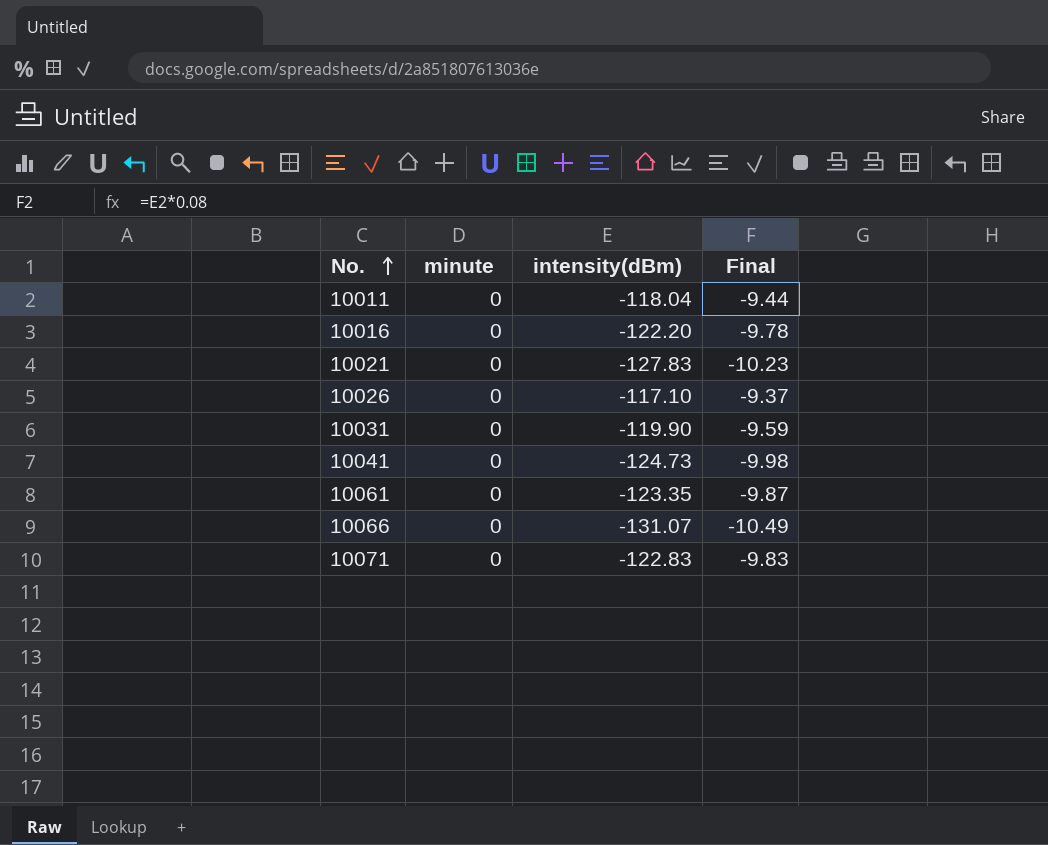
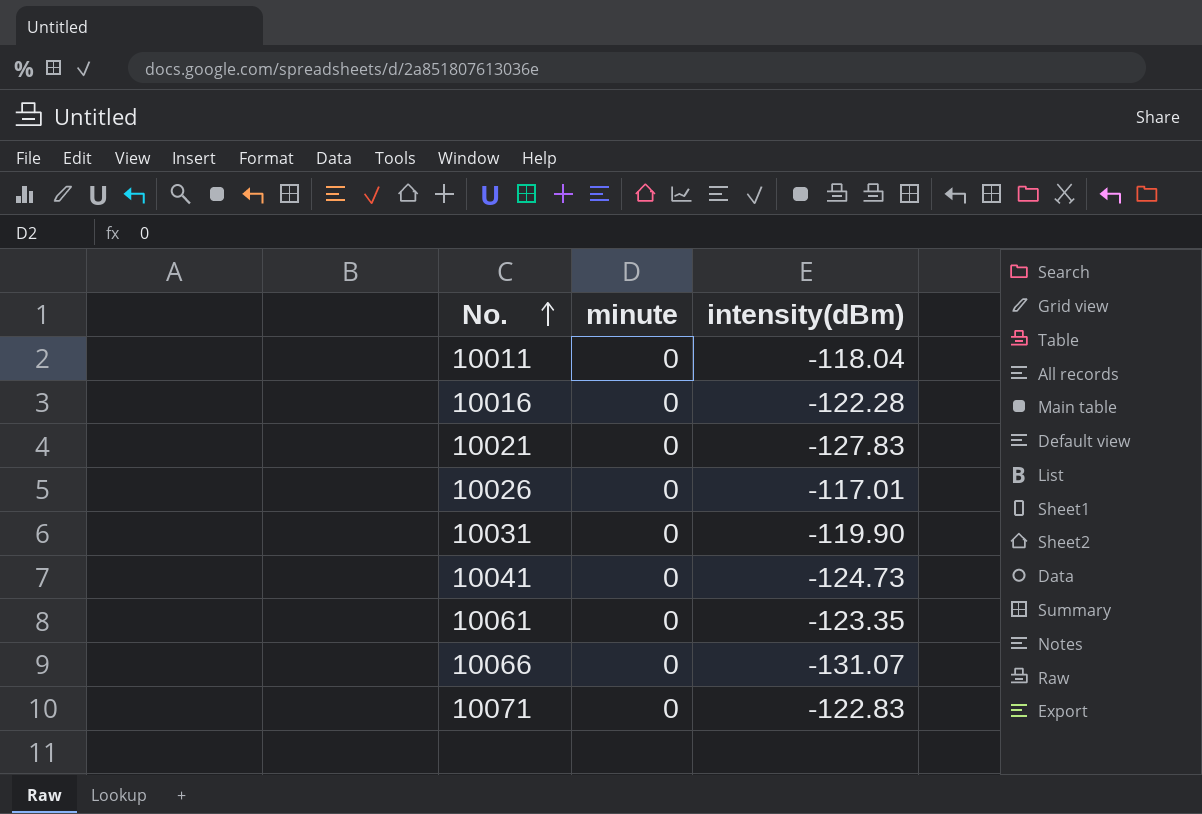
column Final | formula: [intensity(dBm)] * 0.08 -> none
10016 | intensity(dBm): -122.20 -> -122.28
10026 | intensity(dBm): -117.10 -> -117.01

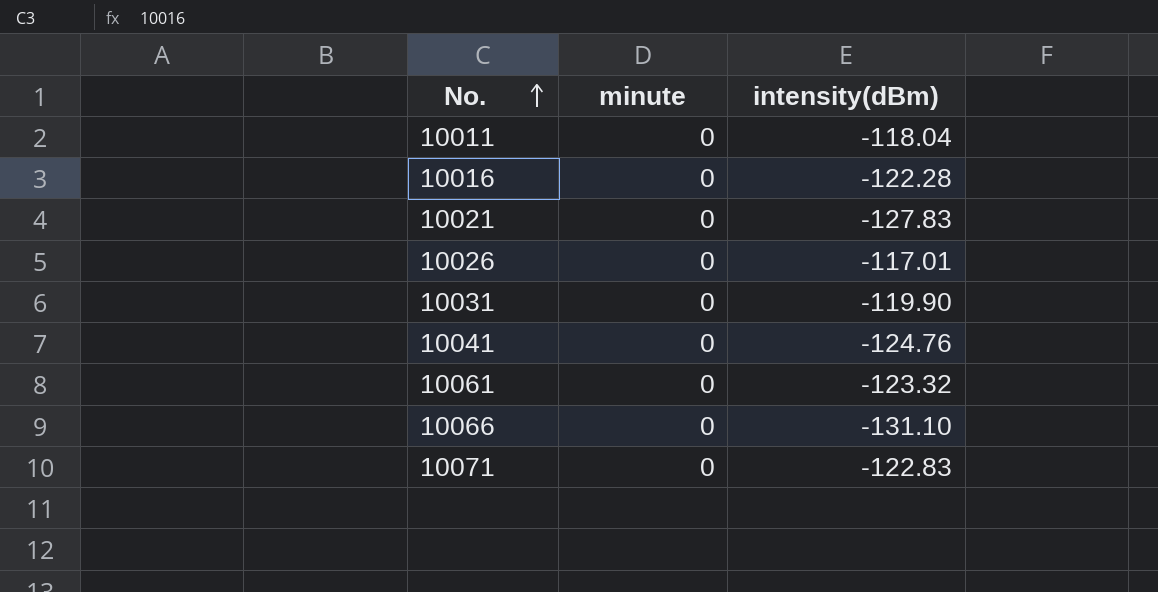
10041 | intensity(dBm): -124.73 -> -124.76
10061 | intensity(dBm): -123.35 -> -123.32
10066 | intensity(dBm): -131.07 -> -131.10

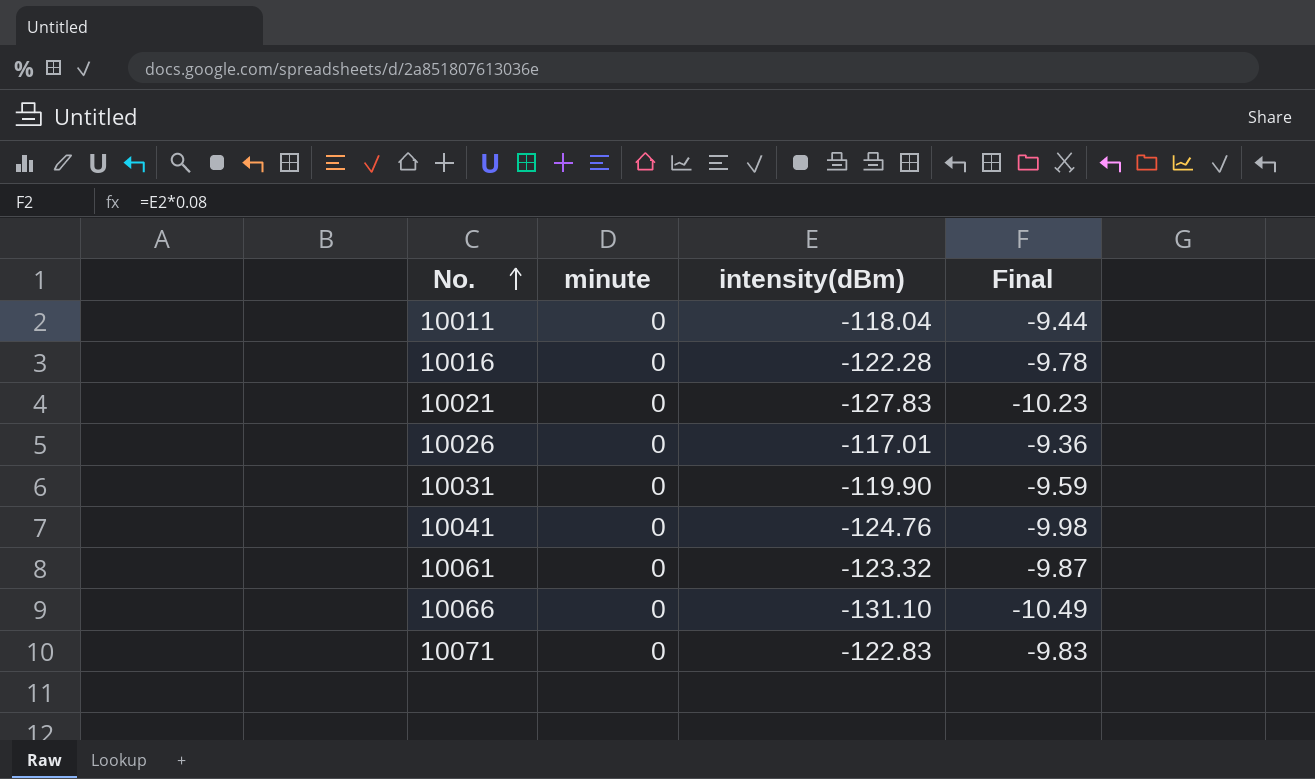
column Final | formula: none -> [intensity(dBm)] * 0.08

